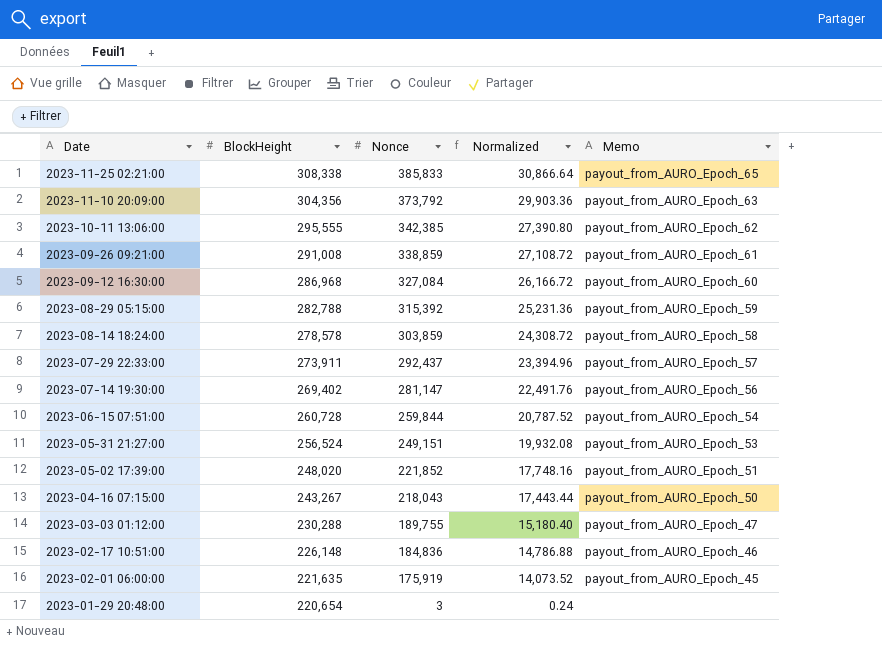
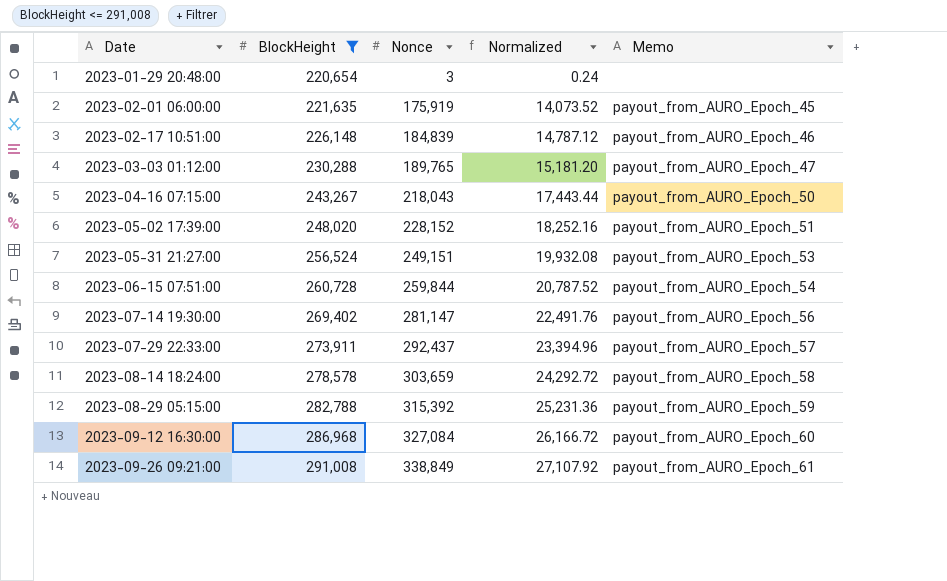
filter: none -> BlockHeight <= 291,008
row order: Date descending -> Date ascending
2023-02-17 10:51:00 | Nonce: 184,836 -> 184,839
2023-02-17 10:51:00 | Normalized: 14,786.88 -> 14,787.12
2023-03-03 01:12:00 | Nonce: 189,755 -> 189,765
2023-03-03 01:12:00 | Normalized: 15,180.40 -> 15,181.20
2023-05-02 17:39:00 | Nonce: 221,852 -> 228,152
2023-05-02 17:39:00 | Normalized: 17,748.16 -> 18,252.16
2023-08-14 18:24:00 | Nonce: 303,859 -> 303,659
2023-08-14 18:24:00 | Normalized: 24,308.72 -> 24,292.72
2023-09-26 09:21:00 | Nonce: 338,859 -> 338,849
2023-09-26 09:21:00 | Normalized: 27,108.72 -> 27,107.92

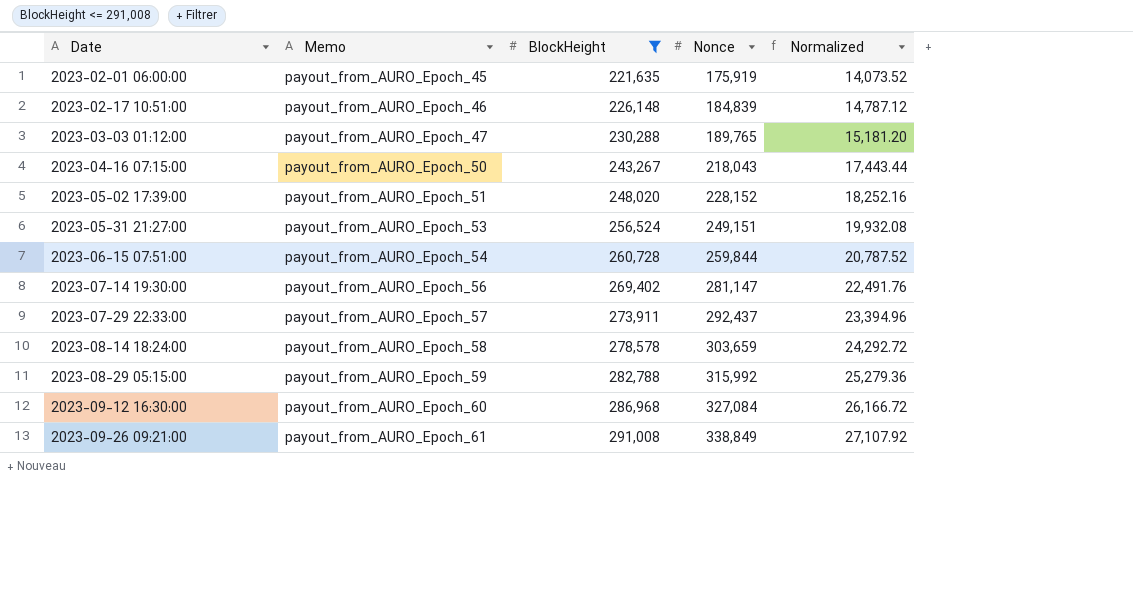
column Memo | position: 5 -> 2
row 2023-01-29 20:48:00: 220,654 | 3 | 0.24 | none -> none
2023-08-29 05:15:00 | Nonce: 315,392 -> 315,992
2023-08-29 05:15:00 | Normalized: 25,231.36 -> 25,279.36

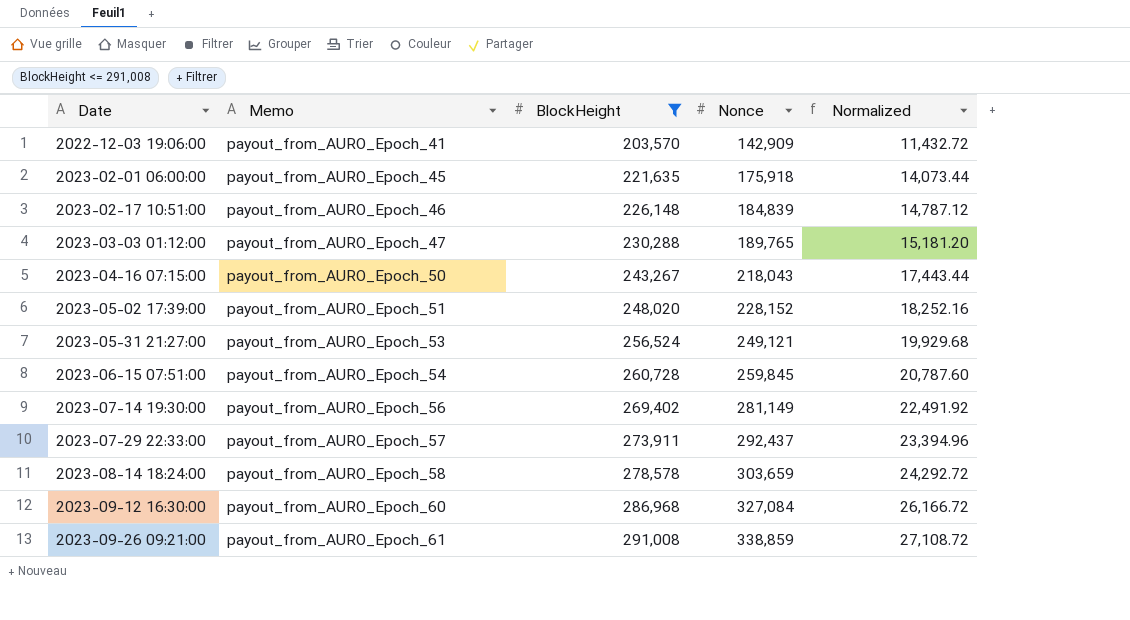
row 2023-08-29 05:15:00: payout_from_AURO_Epoch_59 | 282,788 | 315,992 | 25,279.36 -> none
row 2022-12-03 19:06:00: none -> payout_from_AURO_Epoch_41 | 203,570 | 142,909 | 11,432.72
2023-02-01 06:00:00 | Nonce: 175,919 -> 175,918
2023-02-01 06:00:00 | Normalized: 14,073.52 -> 14,073.44
2023-05-31 21:27:00 | Nonce: 249,151 -> 249,121
2023-05-31 21:27:00 | Normalized: 19,932.08 -> 19,929.68
2023-06-15 07:51:00 | Nonce: 259,844 -> 259,845
2023-06-15 07:51:00 | Normalized: 20,787.52 -> 20,787.60
2023-07-14 19:30:00 | Nonce: 281,147 -> 281,149
2023-07-14 19:30:00 | Normalized: 22,491.76 -> 22,491.92
2023-09-26 09:21:00 | Nonce: 338,849 -> 338,859
2023-09-26 09:21:00 | Normalized: 27,107.92 -> 27,108.72

